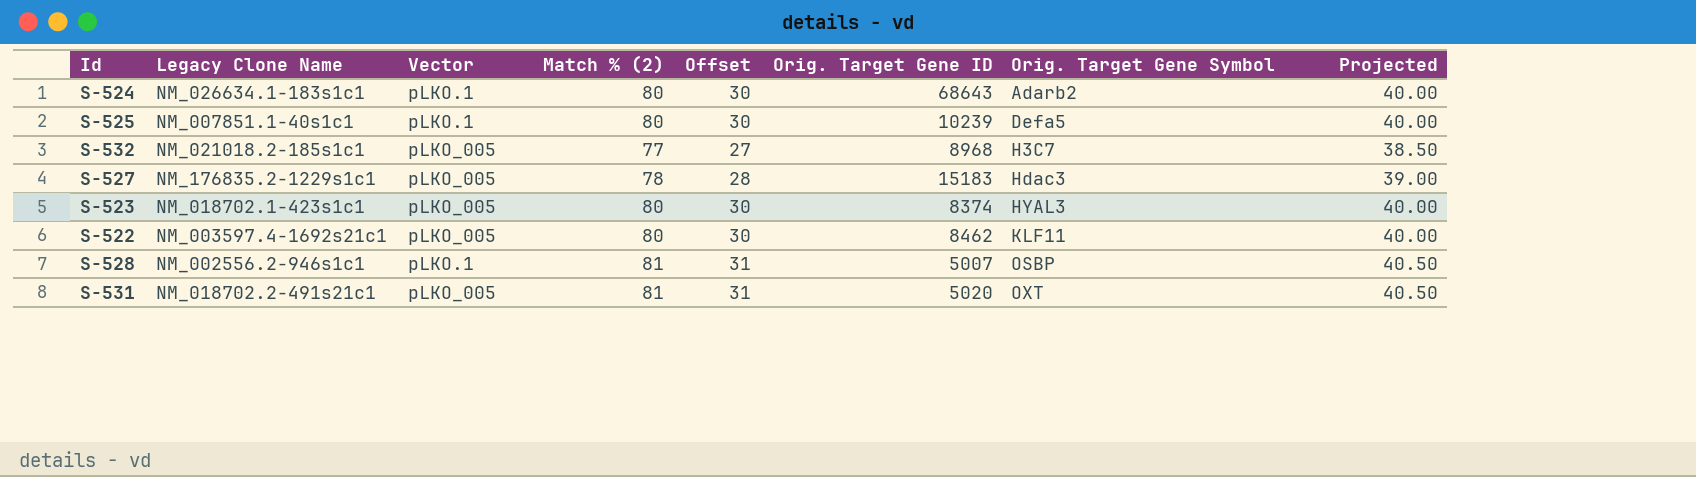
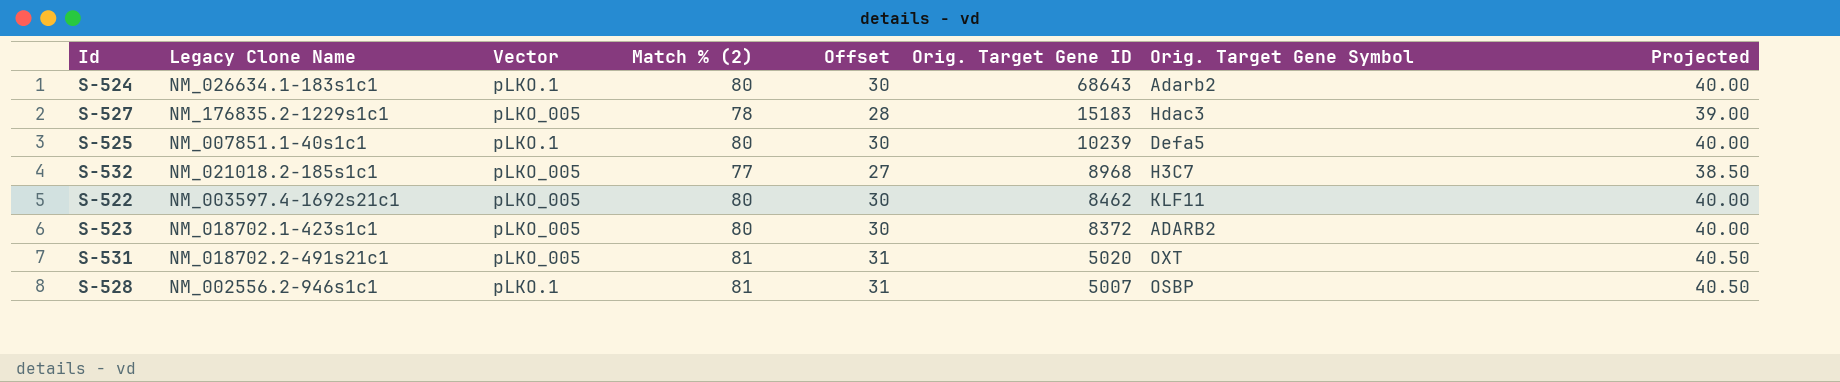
row order: Orig. Target Gene Symbol ascending -> Orig. Target Gene ID descending
S-523 | Orig. Target Gene ID: 8374 -> 8372
S-523 | Orig. Target Gene Symbol: HYAL3 -> ADARB2

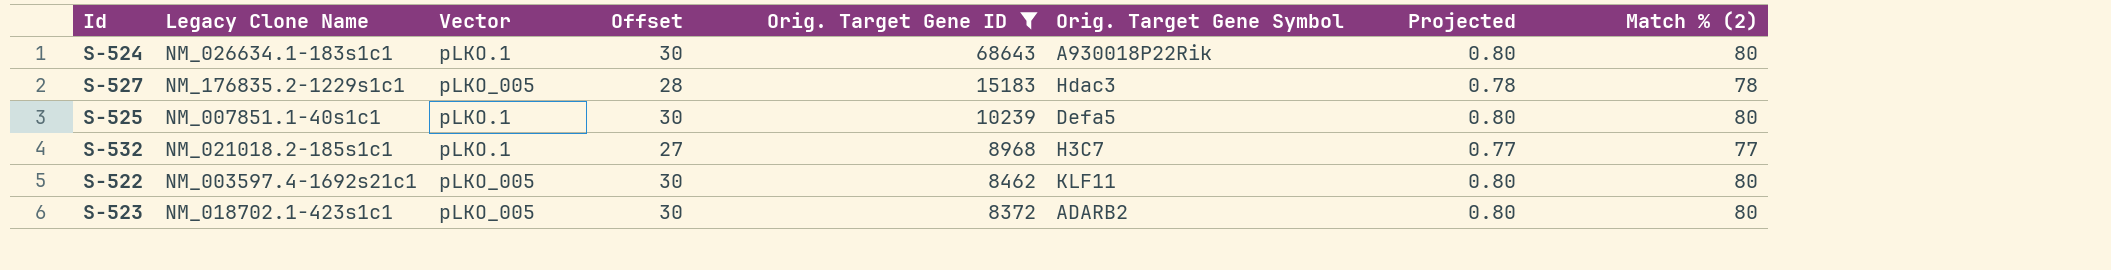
filter: none -> Orig. Target Gene ID >= 8372
column Projected | formula: [Match % (2)] * 0.5 -> [Match % (2)] * 0.01
column Match % (2) | position: 4 -> 8
S-524 | Orig. Target Gene Symbol: Adarb2 -> A930018P22Rik
S-532 | Vector: pLKO_005 -> pLKO.1

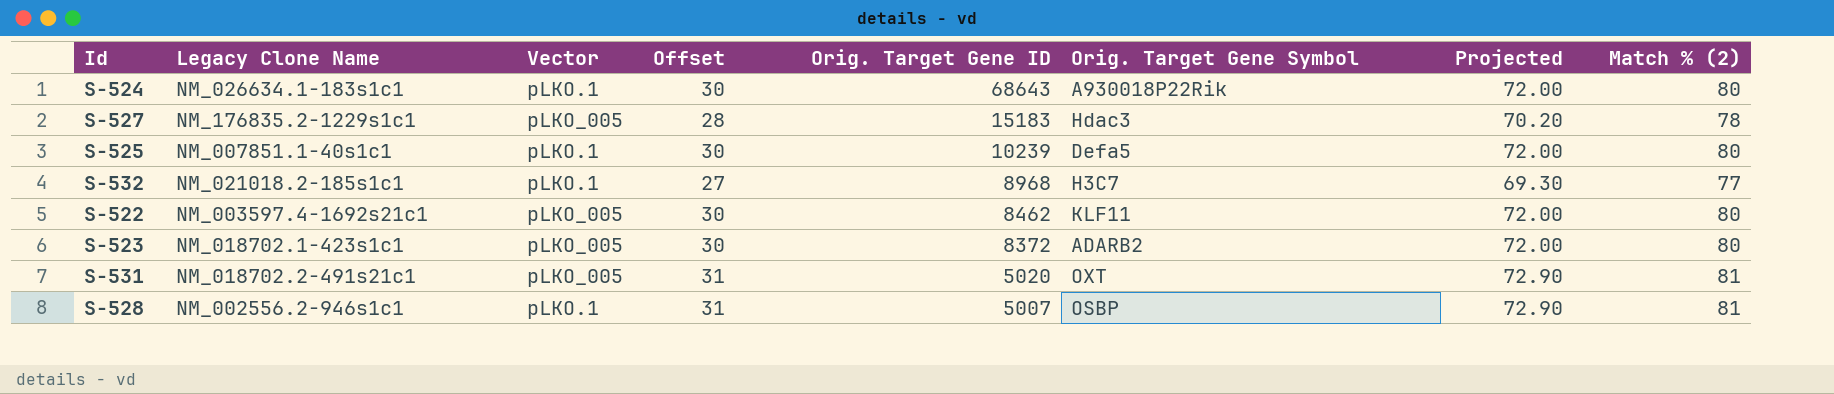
filter: Orig. Target Gene ID >= 8372 -> none
column Projected | formula: [Match % (2)] * 0.01 -> [Match % (2)] * 0.9

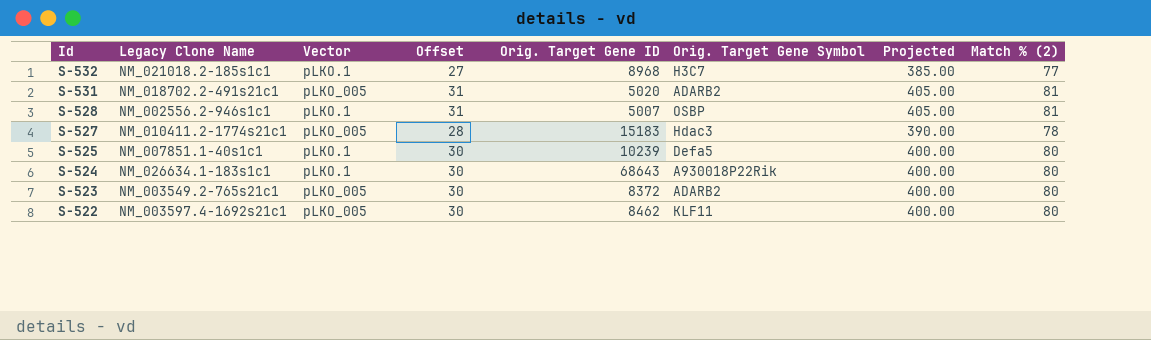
row order: Orig. Target Gene ID descending -> Id descending
column Projected | formula: [Match % (2)] * 0.9 -> [Match % (2)] * 5
S-531 | Orig. Target Gene Symbol: OXT -> ADARB2
S-527 | Legacy Clone Name: NM_176835.2-1229s1c1 -> NM_010411.2-1774s21c1
S-523 | Legacy Clone Name: NM_018702.1-423s1c1 -> NM_003549.2-765s21c1

